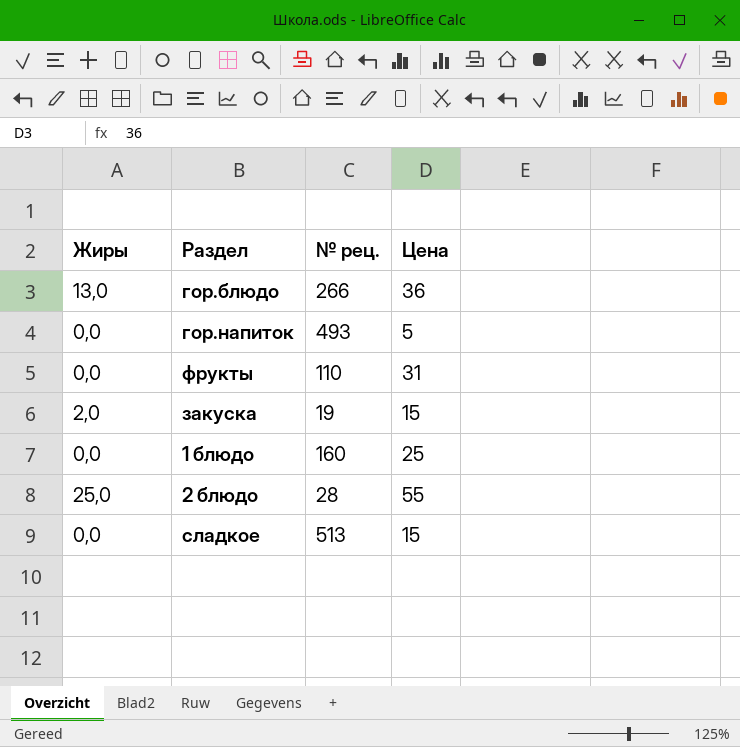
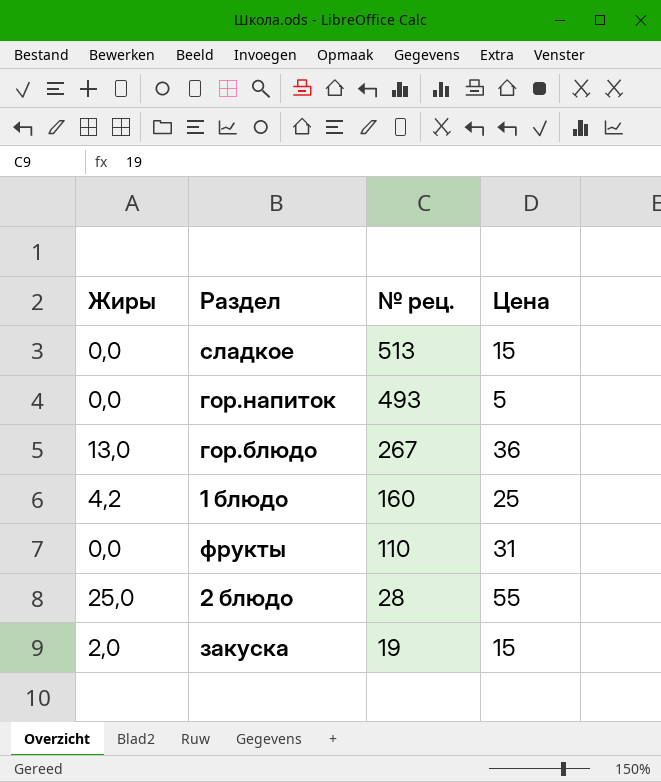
row order: none -> № рец. descending
гор.блюдо | № рец.: 266 -> 267
1 блюдо | Жиры: 0,0 -> 4,2

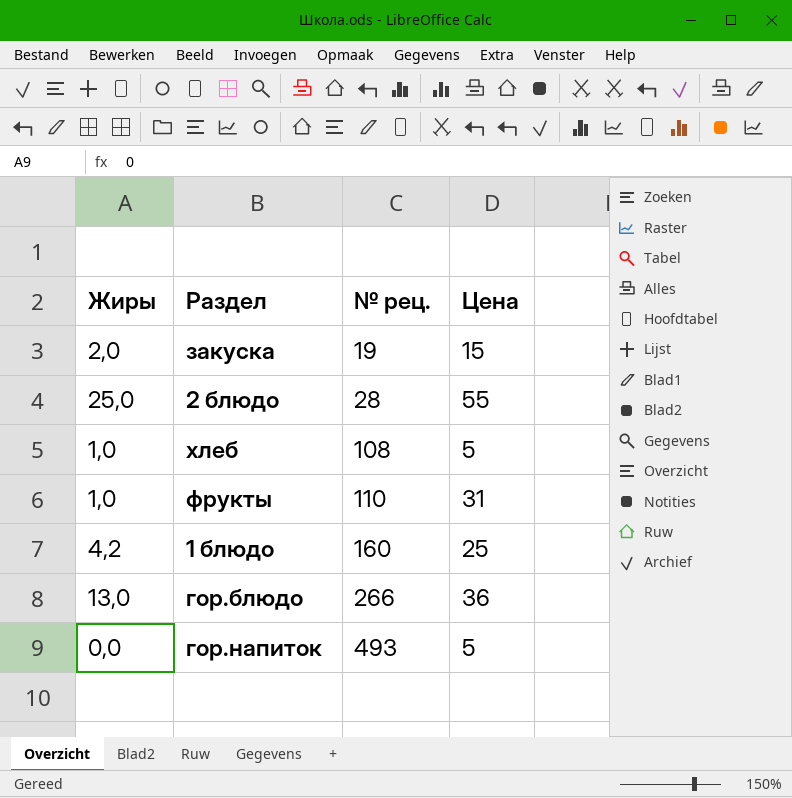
row order: № рец. descending -> № рец. ascending
row сладкое: 0,0 | 513 | 15 -> none
row хлеб: none -> 1,0 | 108 | 5
фрукты | Жиры: 0,0 -> 1,0
гор.блюдо | № рец.: 267 -> 266

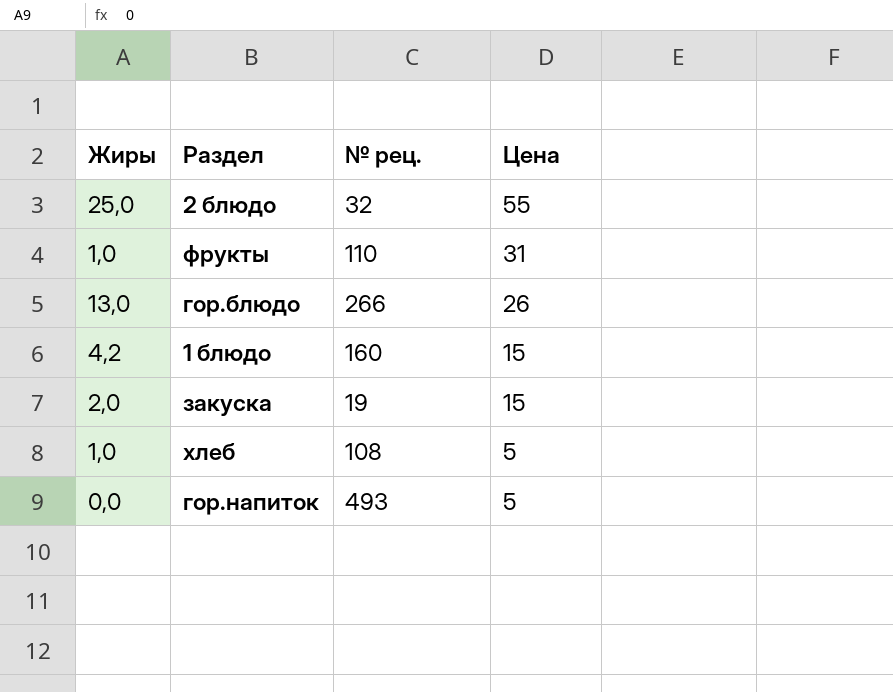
row order: № рец. ascending -> Цена descending
2 блюдо | № рец.: 28 -> 32
гор.блюдо | Цена: 36 -> 26
1 блюдо | Цена: 25 -> 15

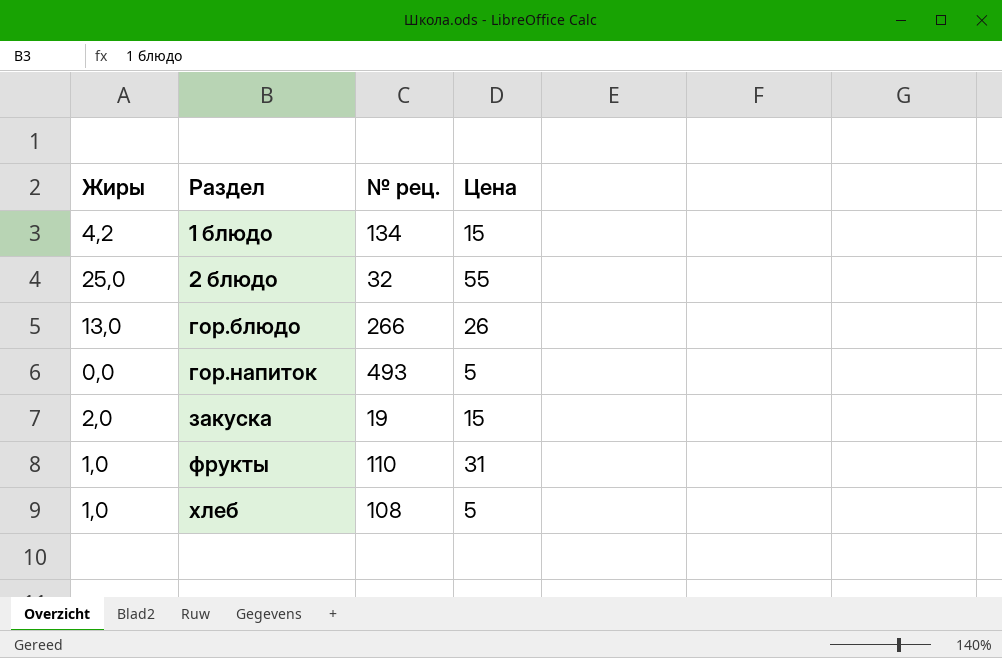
row order: Цена descending -> Раздел ascending
1 блюдо | № рец.: 160 -> 134

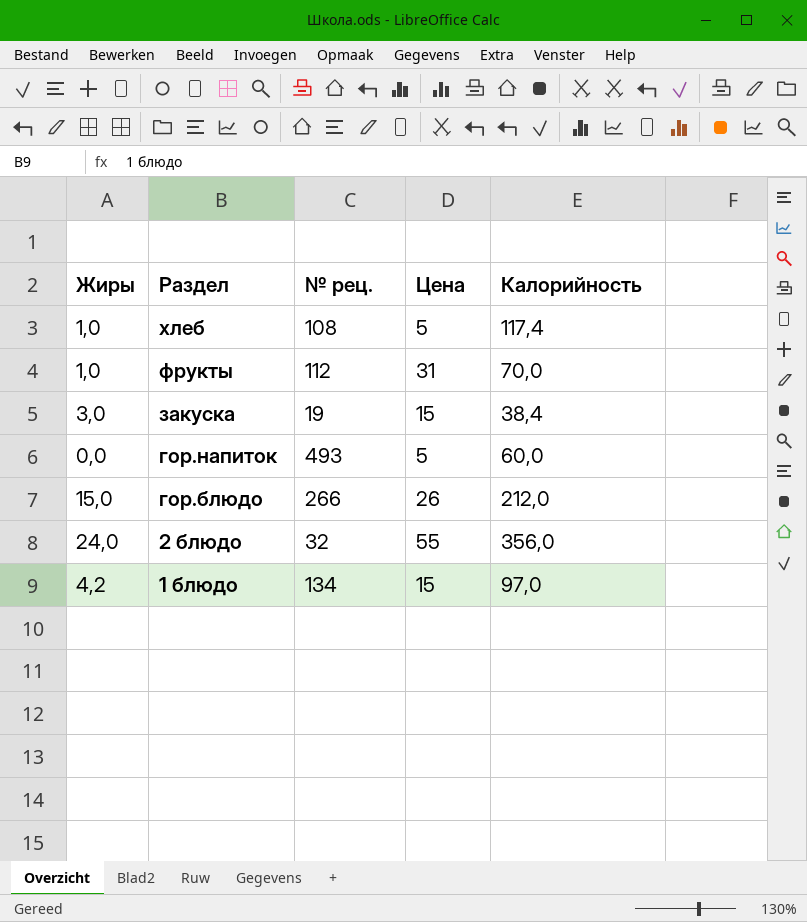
row order: Раздел ascending -> Раздел descending
column Калорийность | position: none -> 5
фрукты | № рец.: 110 -> 112
закуска | Жиры: 2,0 -> 3,0
гор.блюдо | Жиры: 13,0 -> 15,0
2 блюдо | Жиры: 25,0 -> 24,0

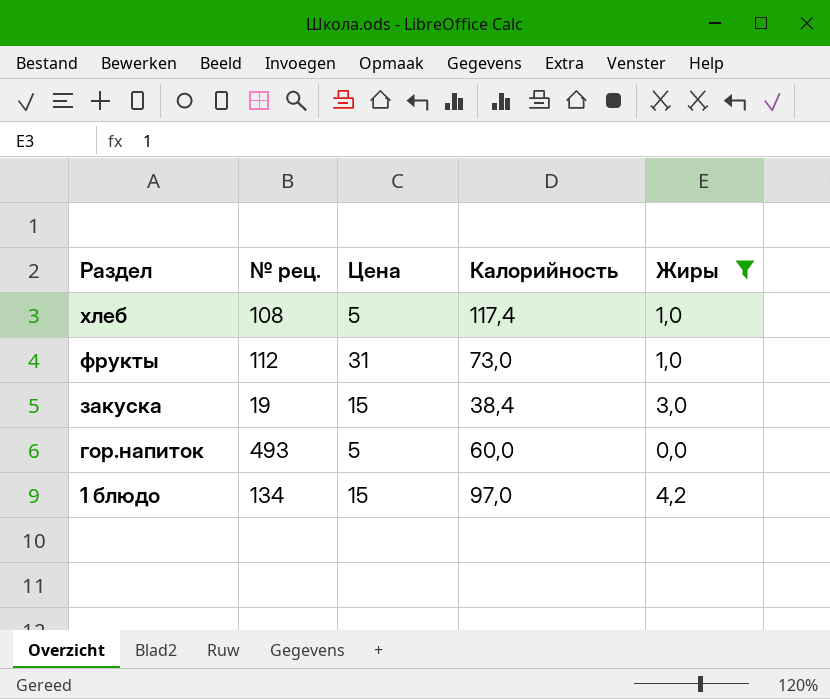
filter: none -> Жиры <= 4,2
column Жиры | position: 1 -> 5
фрукты | Калорийность: 70,0 -> 73,0

